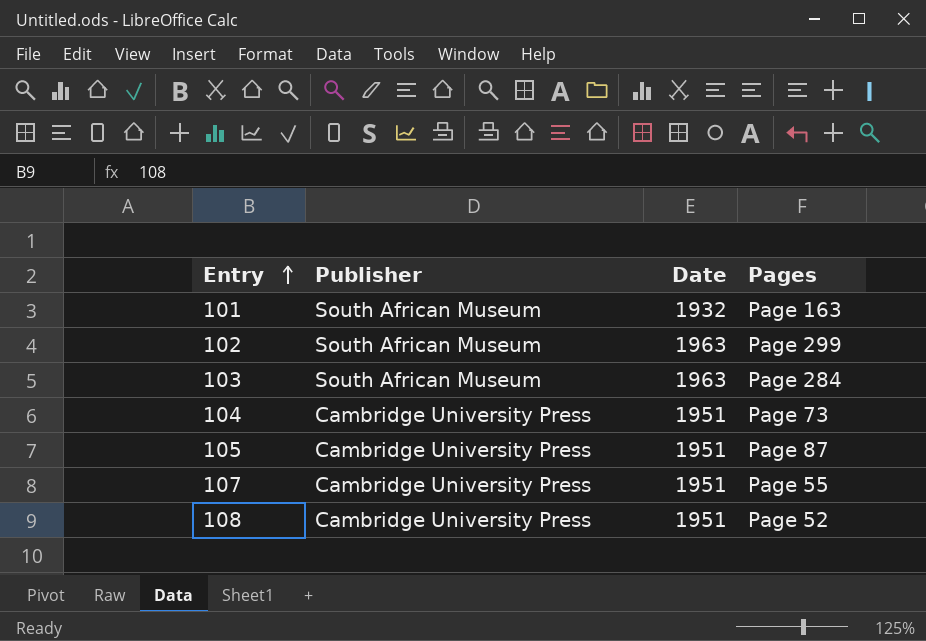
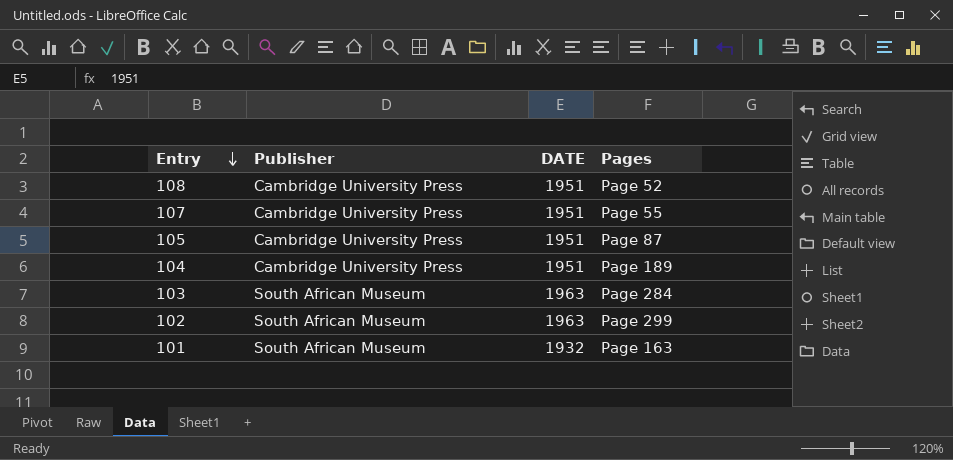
row order: Entry ascending -> Entry descending
column name: Date -> DATE
104 | Pages: Page 73 -> Page 189

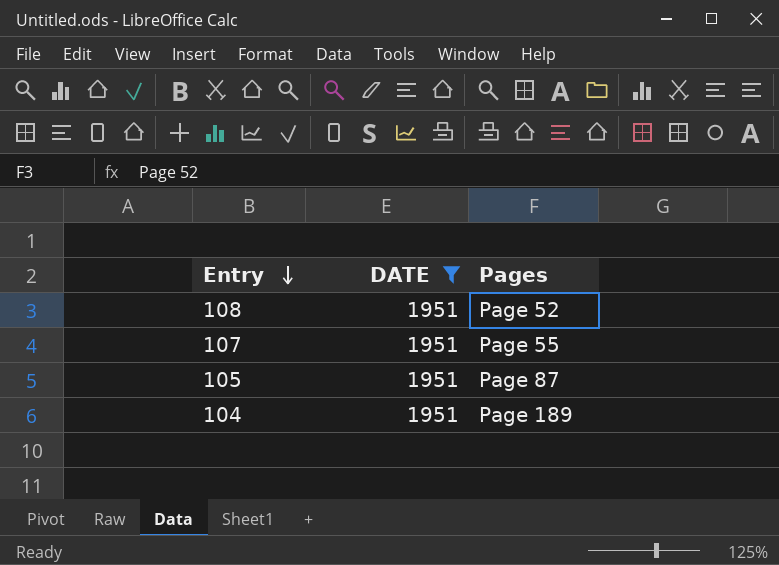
filter: none -> DATE = 1951
column Publisher | position: 2 -> none

